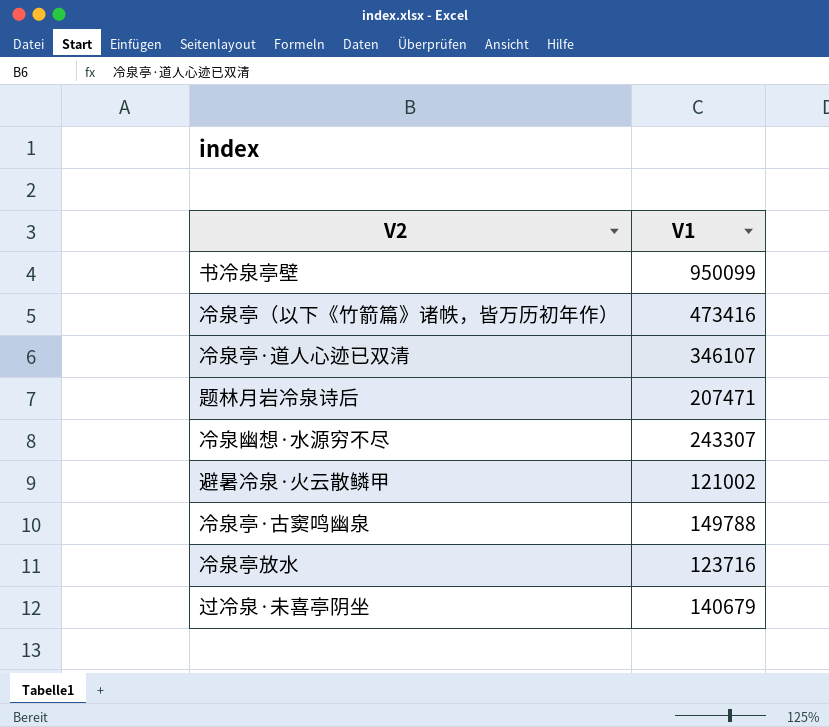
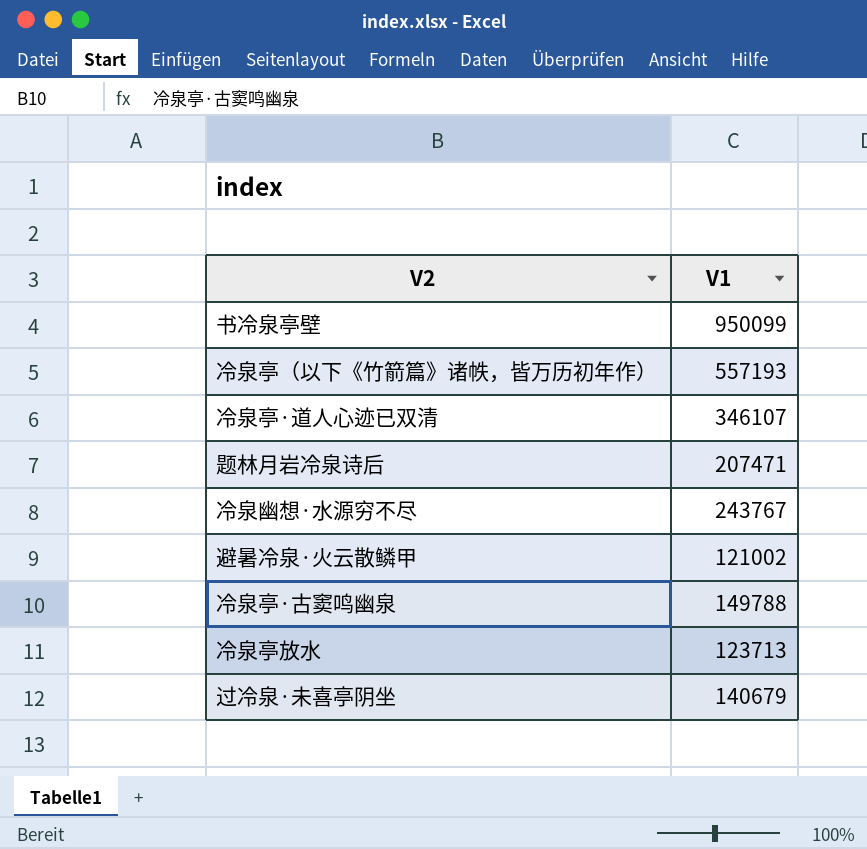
冷泉亭（以下《竹箭篇》诸帙，皆万历初年作） | V1: 473416 -> 557193
冷泉幽想·水源穷不尽 | V1: 243307 -> 243767
冷泉亭放水 | V1: 123716 -> 123713

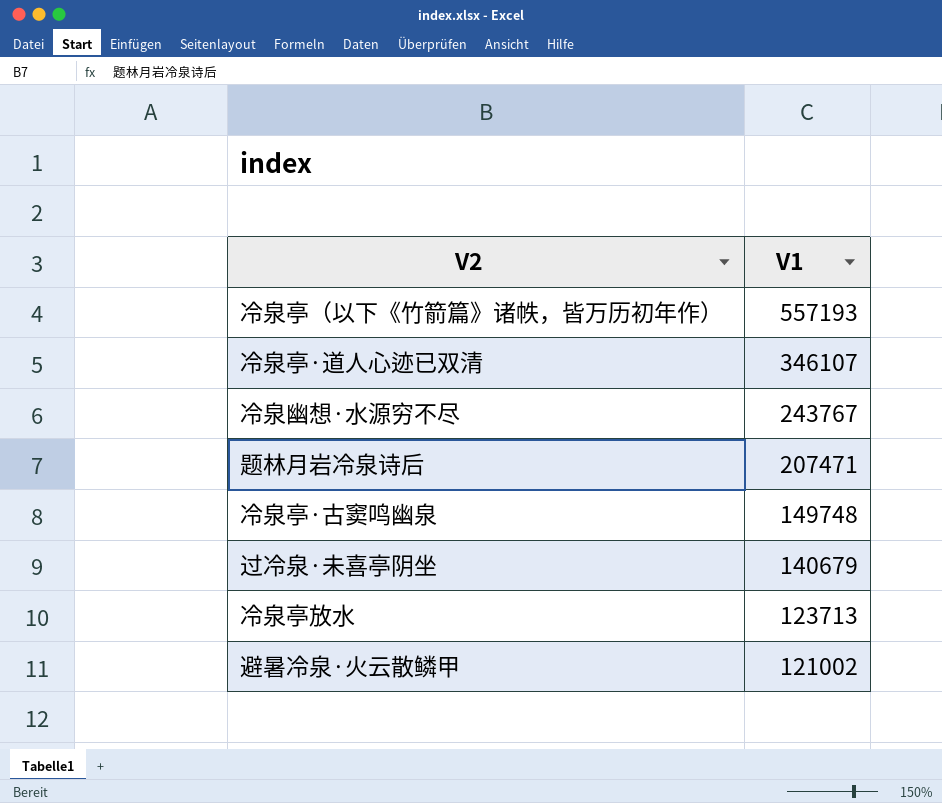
row order: none -> V1 descending
row 书冷泉亭壁: 950099 -> none
冷泉亭·古窦鸣幽泉 | V1: 149788 -> 149748

